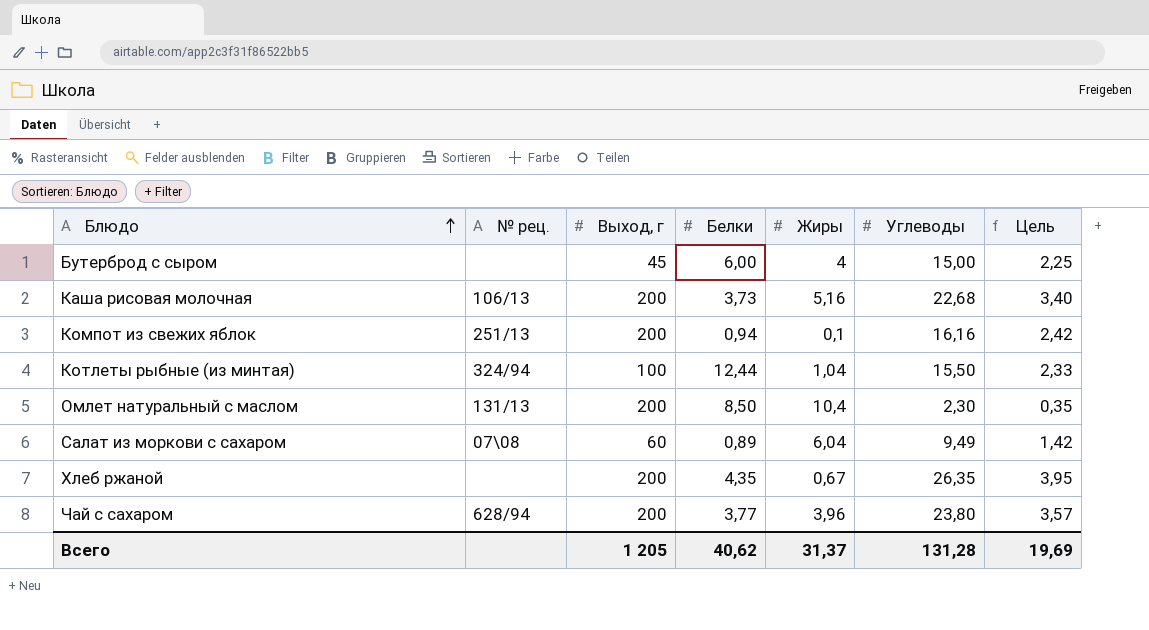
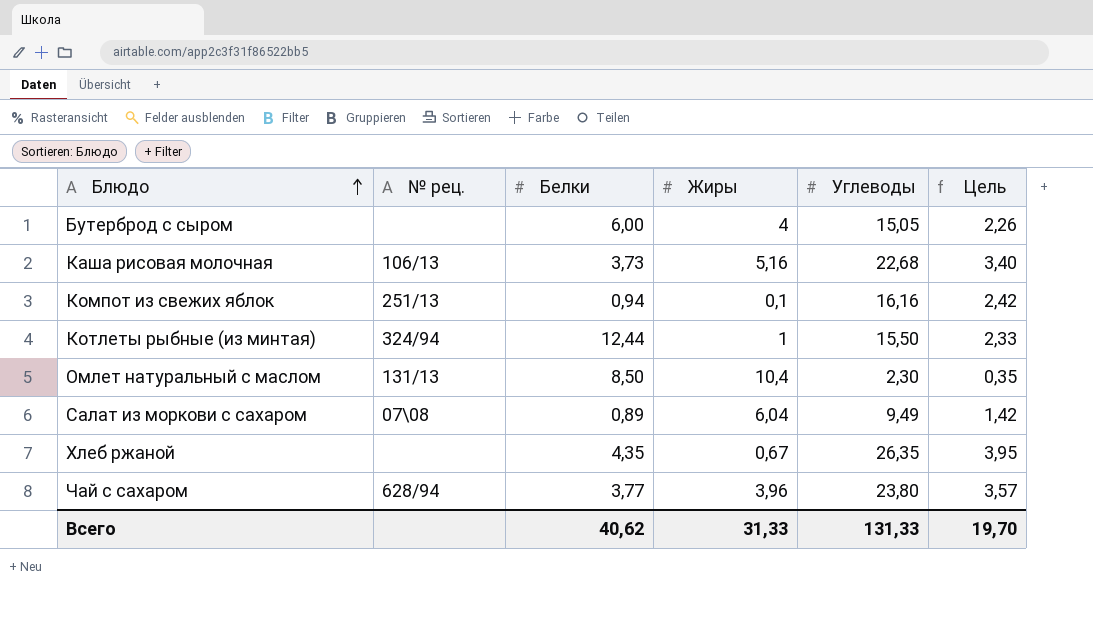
column Выход, г | position: 3 -> none
Бутерброд с сыром | Углеводы: 15,00 -> 15,05
Бутерброд с сыром | Цель: 2,25 -> 2,26
Котлеты рыбные (из минтая) | Жиры: 1,04 -> 1
Всего | Жиры: 31,37 -> 31,33
Всего | Углеводы: 131,28 -> 131,33
Всего | Цель: 19,69 -> 19,70

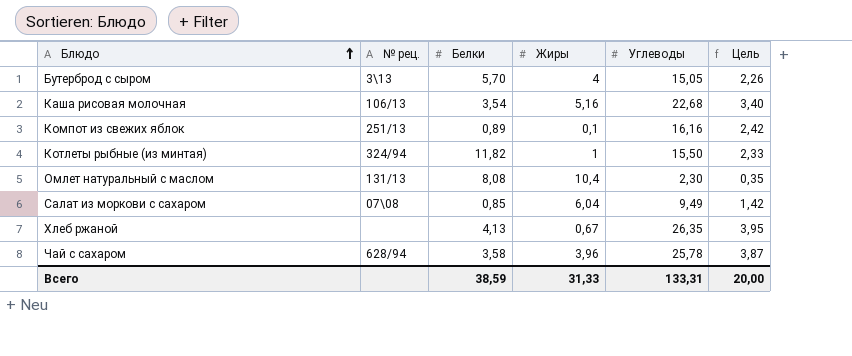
Бутерброд с сыром | № рец.: none -> 3\13
Бутерброд с сыром | Белки: 6,00 -> 5,70
Каша рисовая молочная | Белки: 3,73 -> 3,54
Компот из свежих яблок | Белки: 0,94 -> 0,89
Котлеты рыбные (из минтая) | Белки: 12,44 -> 11,82
Омлет натуральный с маслом | Белки: 8,50 -> 8,08
Салат из моркови с сахаром | Белки: 0,89 -> 0,85
Хлеб ржаной | Белки: 4,35 -> 4,13
Чай с сахаром | Белки: 3,77 -> 3,58
Чай с сахаром | Углеводы: 23,80 -> 25,78
Чай с сахаром | Цель: 3,57 -> 3,87
Всего | Белки: 40,62 -> 38,59
Всего | Углеводы: 131,33 -> 133,31
Всего | Цель: 19,70 -> 20,00

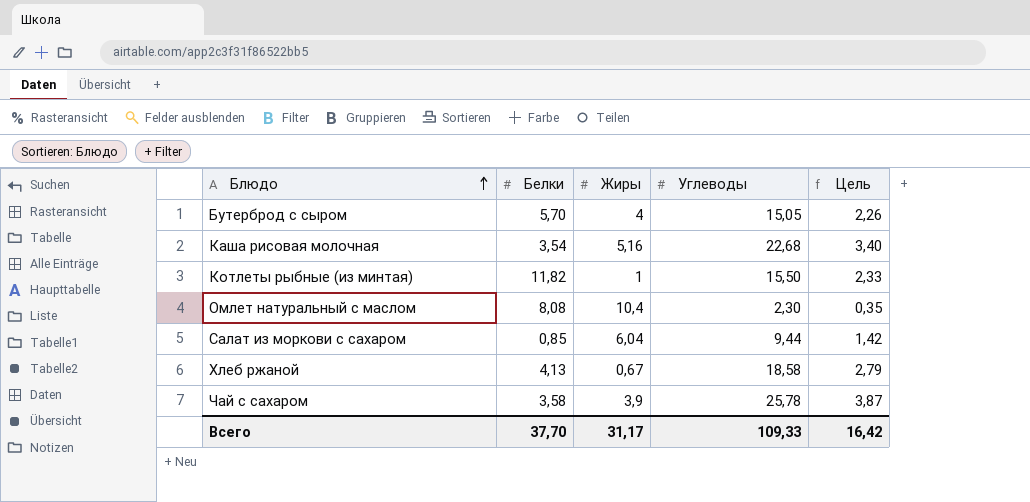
column № рец. | position: 2 -> none
row Компот из свежих яблок: 251/13 | 0,89 | 0,1 | 16,16 | 2,42 -> none
Салат из моркови с сахаром | Углеводы: 9,49 -> 9,44
Хлеб ржаной | Углеводы: 26,35 -> 18,58
Хлеб ржаной | Цель: 3,95 -> 2,79
Чай с сахаром | Жиры: 3,96 -> 3,9
Всего | Белки: 38,59 -> 37,70
Всего | Жиры: 31,33 -> 31,17
Всего | Углеводы: 133,31 -> 109,33
Всего | Цель: 20,00 -> 16,42

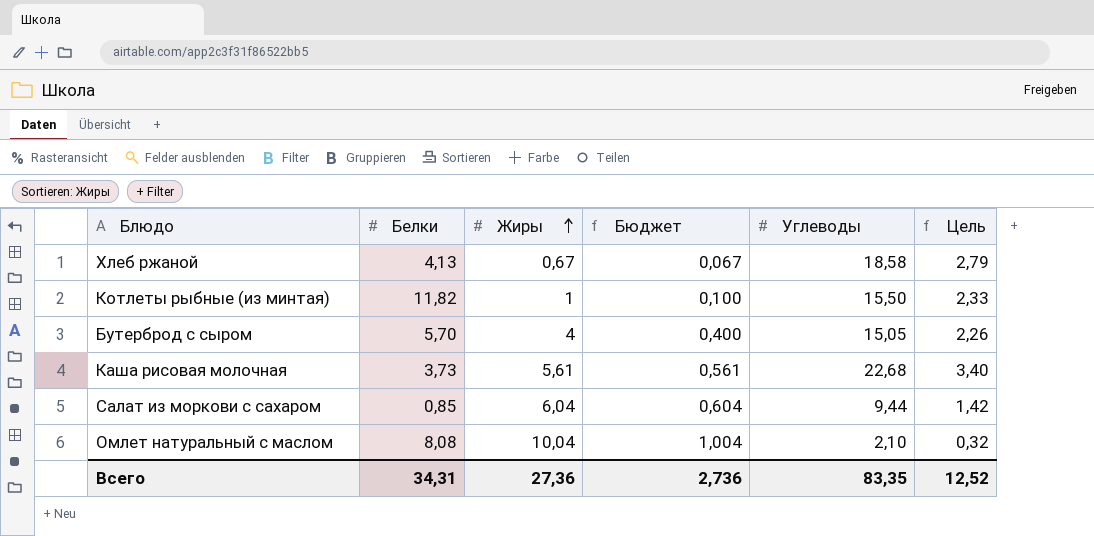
row order: Блюдо ascending -> Жиры ascending
column Бюджет | formula: none -> [Жиры] * 0,1
row Чай с сахаром: 3,58 | 3,9 | 25,78 | 3,87 -> none
Каша рисовая молочная | Белки: 3,54 -> 3,73
Каша рисовая молочная | Жиры: 5,16 -> 5,61
Омлет натуральный с маслом | Жиры: 10,4 -> 10,04
Омлет натуральный с маслом | Углеводы: 2,30 -> 2,10
Омлет натуральный с маслом | Цель: 0,35 -> 0,32
Всего | Белки: 37,70 -> 34,31
Всего | Жиры: 31,17 -> 27,36
Всего | Углеводы: 109,33 -> 83,35
Всего | Цель: 16,42 -> 12,52

